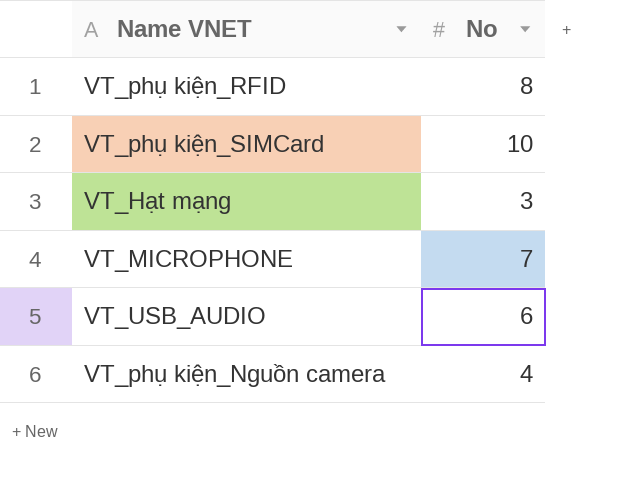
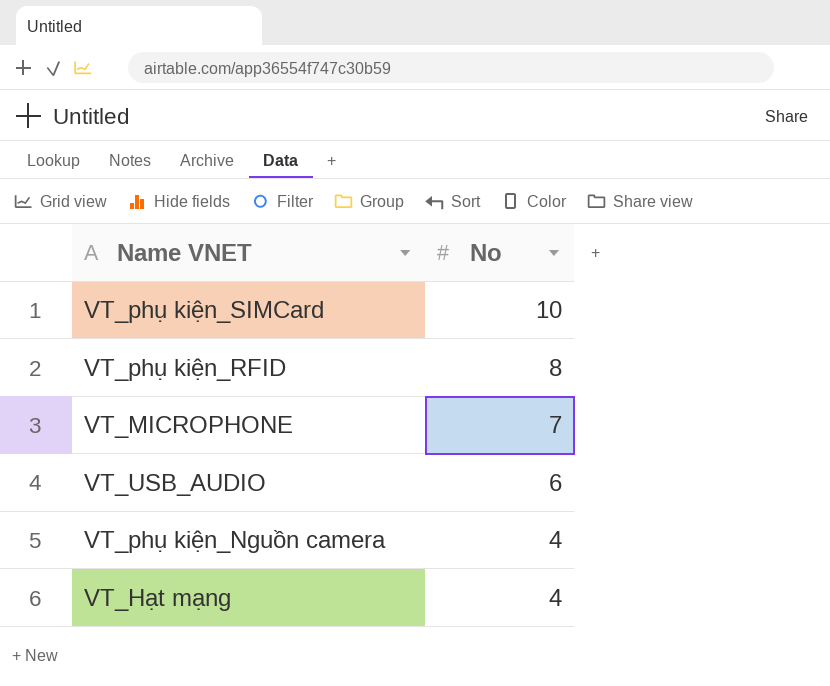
row order: none -> No descending
VT_Hạt mạng | No: 3 -> 4

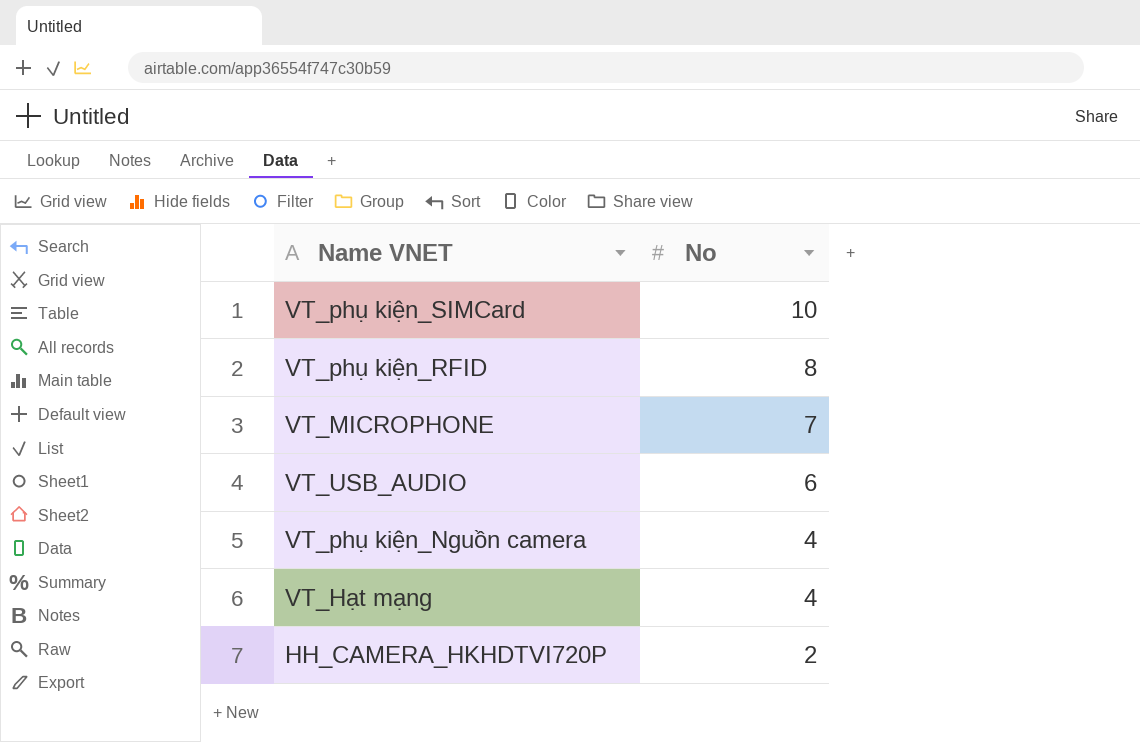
row HH_CAMERA_HKHDTVI720P: none -> 2

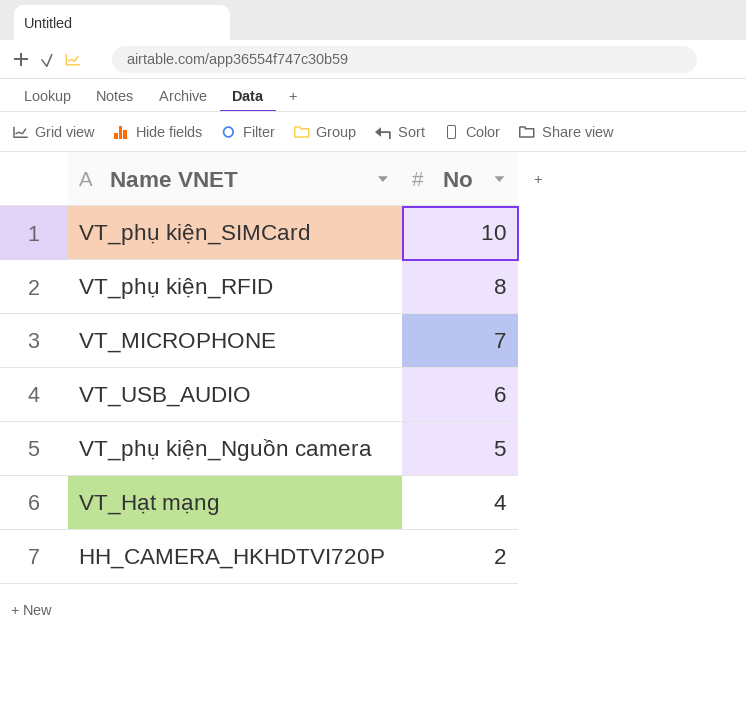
VT_phụ kiện_Nguồn camera | No: 4 -> 5

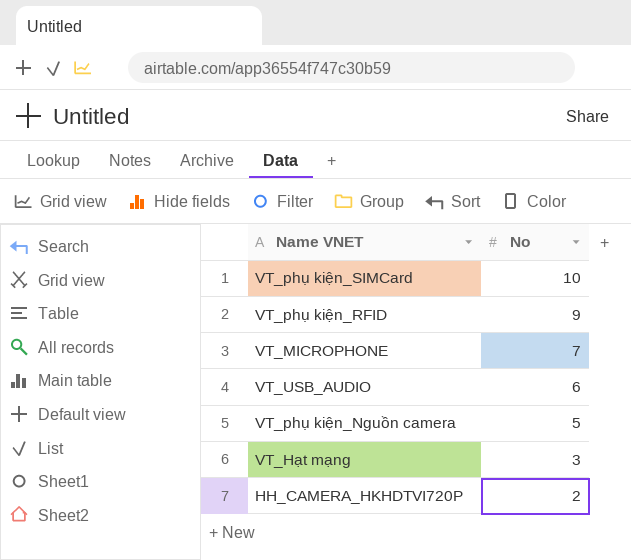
VT_phụ kiện_RFID | No: 8 -> 9
VT_Hạt mạng | No: 4 -> 3

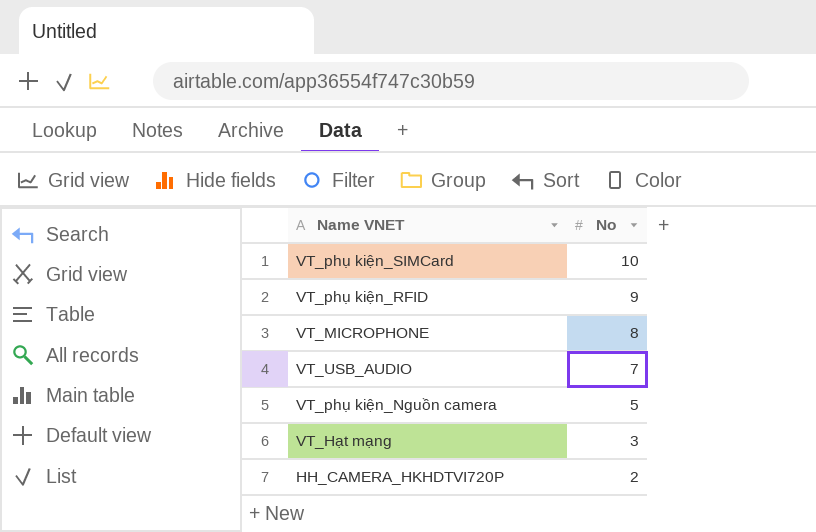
VT_MICROPHONE | No: 7 -> 8
VT_USB_AUDIO | No: 6 -> 7

